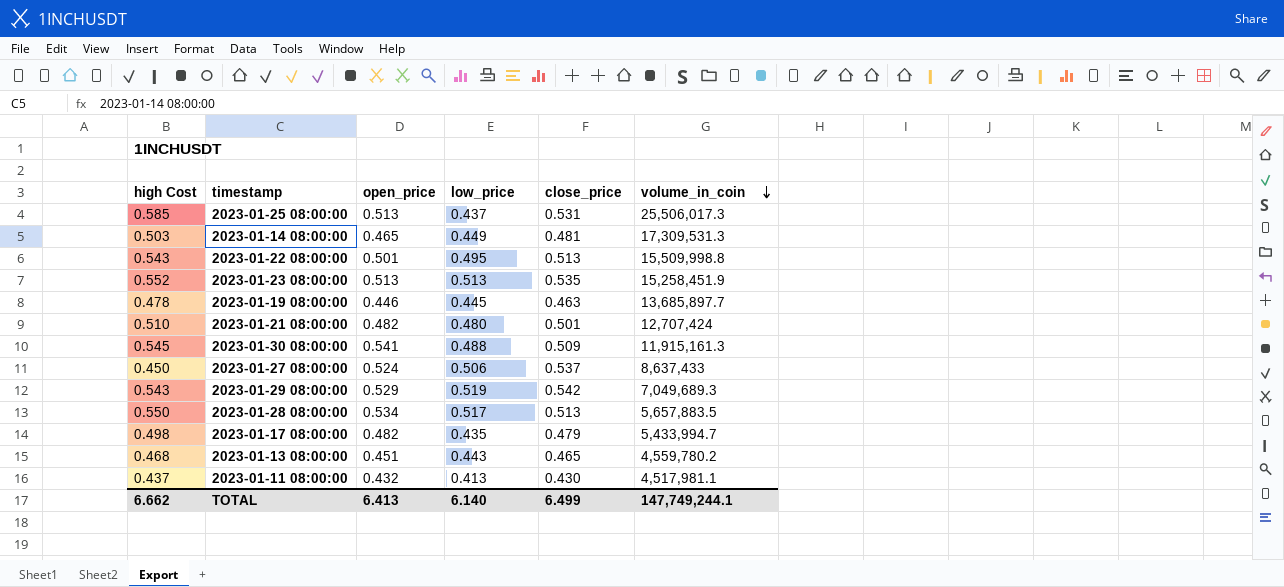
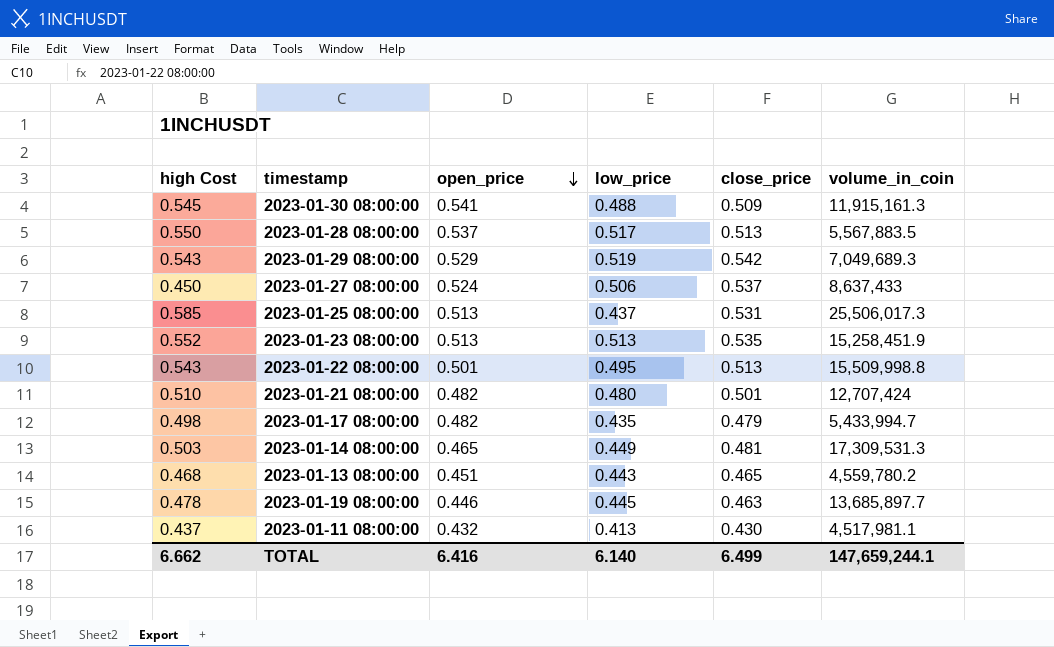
row order: volume_in_coin descending -> open_price descending
2023-01-28 08:00:00 | open_price: 0.534 -> 0.537
2023-01-28 08:00:00 | volume_in_coin: 5,657,883.5 -> 5,567,883.5
TOTAL | open_price: 6.413 -> 6.416
TOTAL | volume_in_coin: 147,749,244.1 -> 147,659,244.1

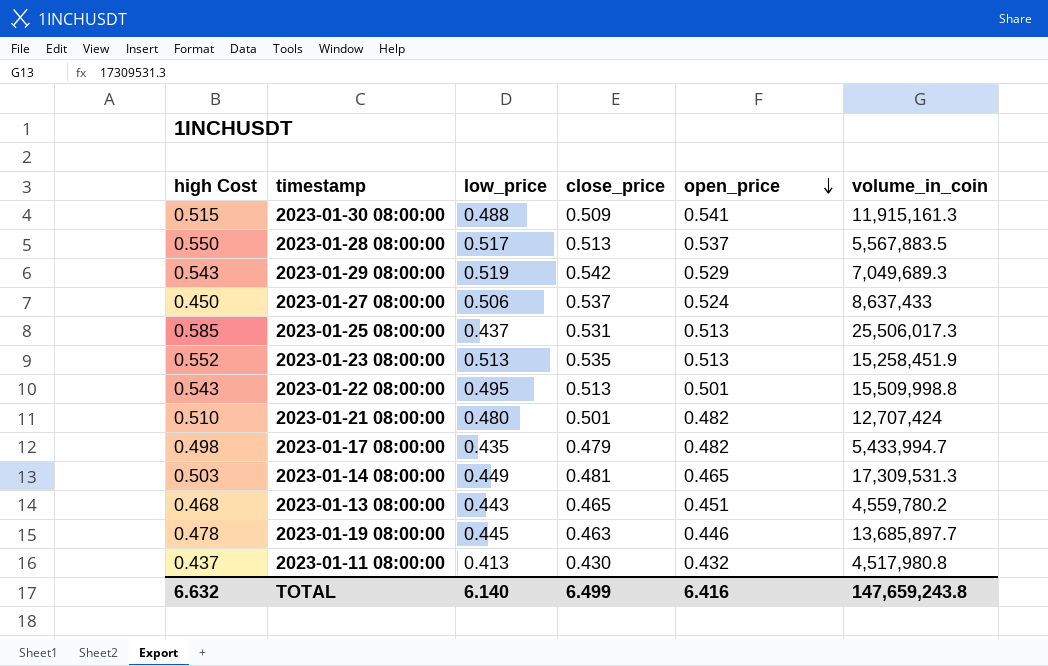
column open_price | position: 3 -> 5
2023-01-30 08:00:00 | high Cost: 0.545 -> 0.515
2023-01-11 08:00:00 | volume_in_coin: 4,517,981.1 -> 4,517,980.8
TOTAL | high Cost: 6.662 -> 6.632
TOTAL | volume_in_coin: 147,659,244.1 -> 147,659,243.8

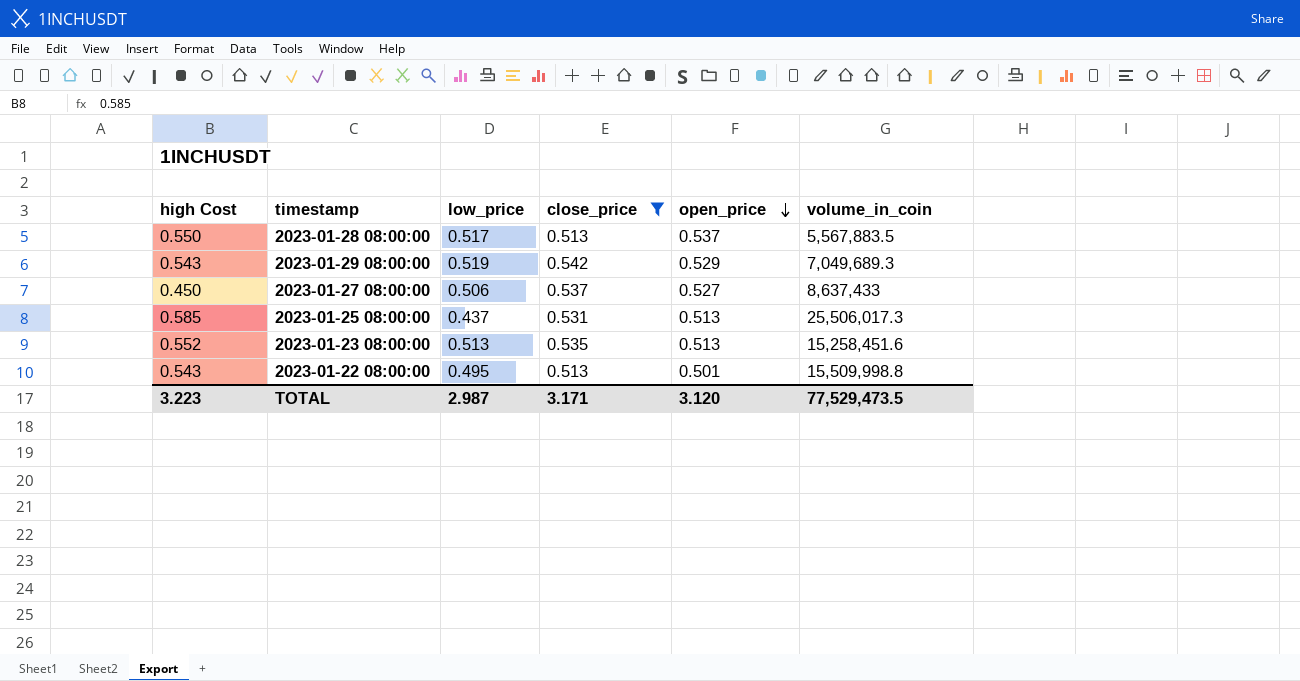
filter: none -> close_price >= 0.513
2023-01-27 08:00:00 | open_price: 0.524 -> 0.527
2023-01-23 08:00:00 | volume_in_coin: 15,258,451.9 -> 15,258,451.6
TOTAL | high Cost: 6.632 -> 3.223
TOTAL | low_price: 6.140 -> 2.987
TOTAL | close_price: 6.499 -> 3.171
TOTAL | open_price: 6.416 -> 3.120
TOTAL | volume_in_coin: 147,659,243.8 -> 77,529,473.5

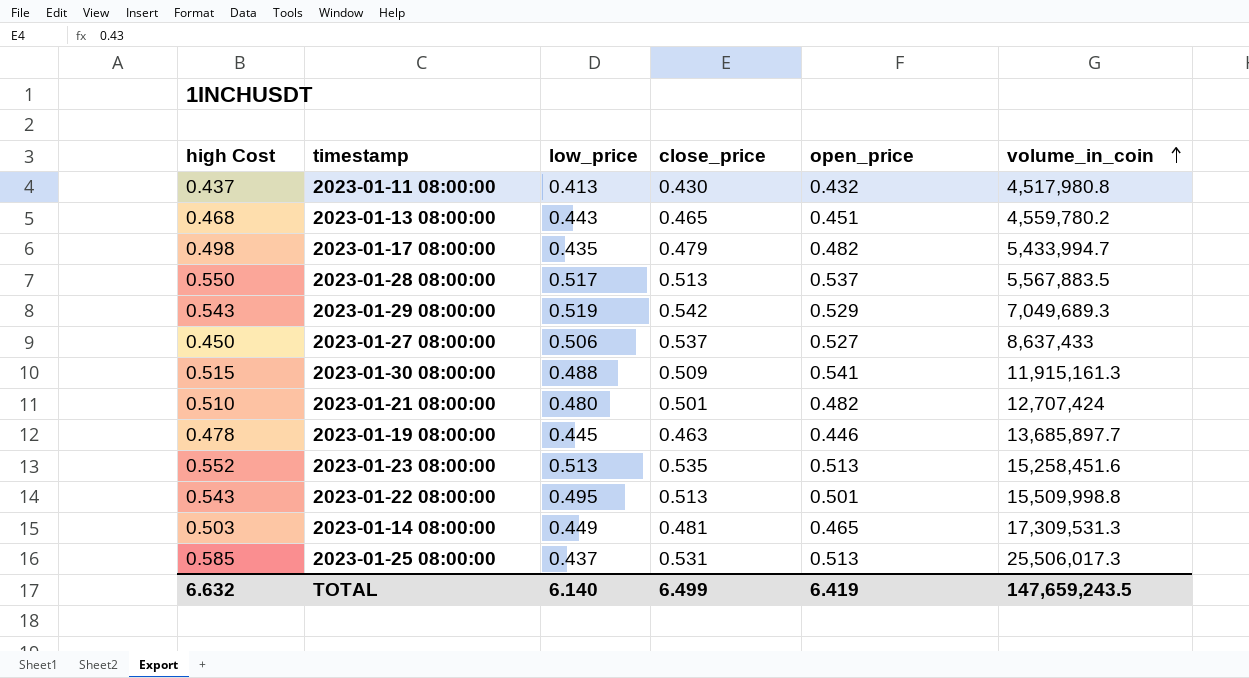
filter: close_price >= 0.513 -> none
row order: open_price descending -> volume_in_coin ascending
TOTAL | high Cost: 3.223 -> 6.632
TOTAL | low_price: 2.987 -> 6.140
TOTAL | close_price: 3.171 -> 6.499
TOTAL | open_price: 3.120 -> 6.419
TOTAL | volume_in_coin: 77,529,473.5 -> 147,659,243.5

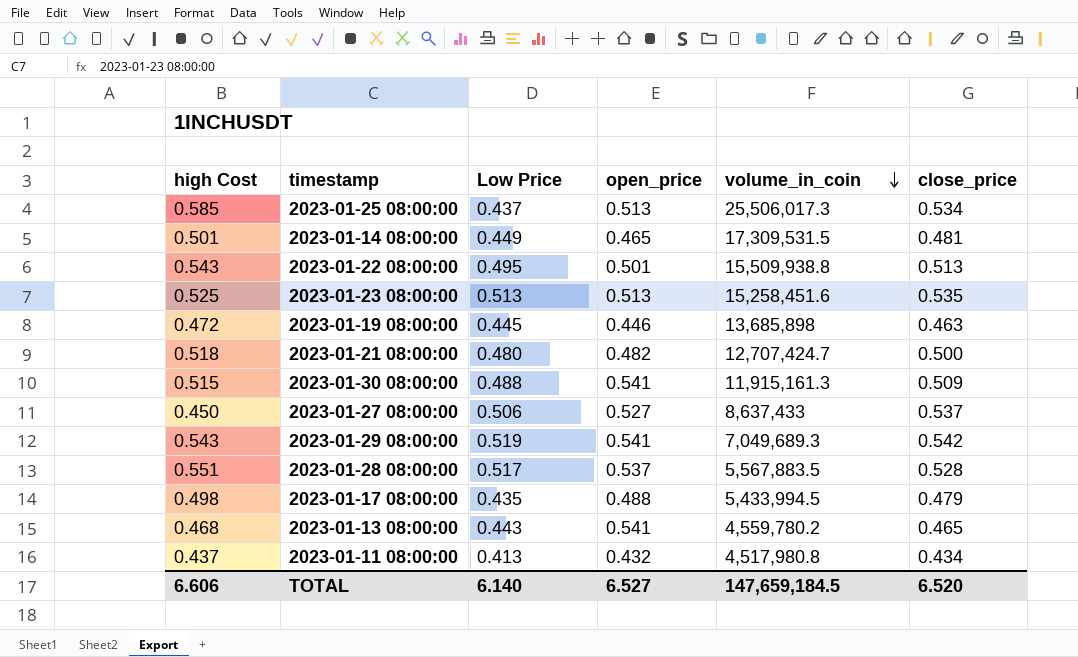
row order: volume_in_coin ascending -> volume_in_coin descending
column name: low_price -> Low Price
column close_price | position: 4 -> 6
2023-01-25 08:00:00 | close_price: 0.531 -> 0.534
2023-01-14 08:00:00 | high Cost: 0.503 -> 0.501
2023-01-14 08:00:00 | volume_in_coin: 17,309,531.3 -> 17,309,531.5
2023-01-22 08:00:00 | volume_in_coin: 15,509,998.8 -> 15,509,938.8
2023-01-23 08:00:00 | high Cost: 0.552 -> 0.525
2023-01-19 08:00:00 | high Cost: 0.478 -> 0.472
2023-01-19 08:00:00 | volume_in_coin: 13,685,897.7 -> 13,685,898
2023-01-21 08:00:00 | high Cost: 0.510 -> 0.518
2023-01-21 08:00:00 | volume_in_coin: 12,707,424 -> 12,707,424.7
2023-01-21 08:00:00 | close_price: 0.501 -> 0.500
2023-01-29 08:00:00 | open_price: 0.529 -> 0.541
2023-01-28 08:00:00 | high Cost: 0.550 -> 0.551
2023-01-28 08:00:00 | close_price: 0.513 -> 0.528
2023-01-17 08:00:00 | open_price: 0.482 -> 0.488
2023-01-17 08:00:00 | volume_in_coin: 5,433,994.7 -> 5,433,994.5
2023-01-13 08:00:00 | open_price: 0.451 -> 0.541
2023-01-11 08:00:00 | close_price: 0.430 -> 0.434
TOTAL | high Cost: 6.632 -> 6.606
TOTAL | open_price: 6.419 -> 6.527
TOTAL | volume_in_coin: 147,659,243.5 -> 147,659,184.5
TOTAL | close_price: 6.499 -> 6.520

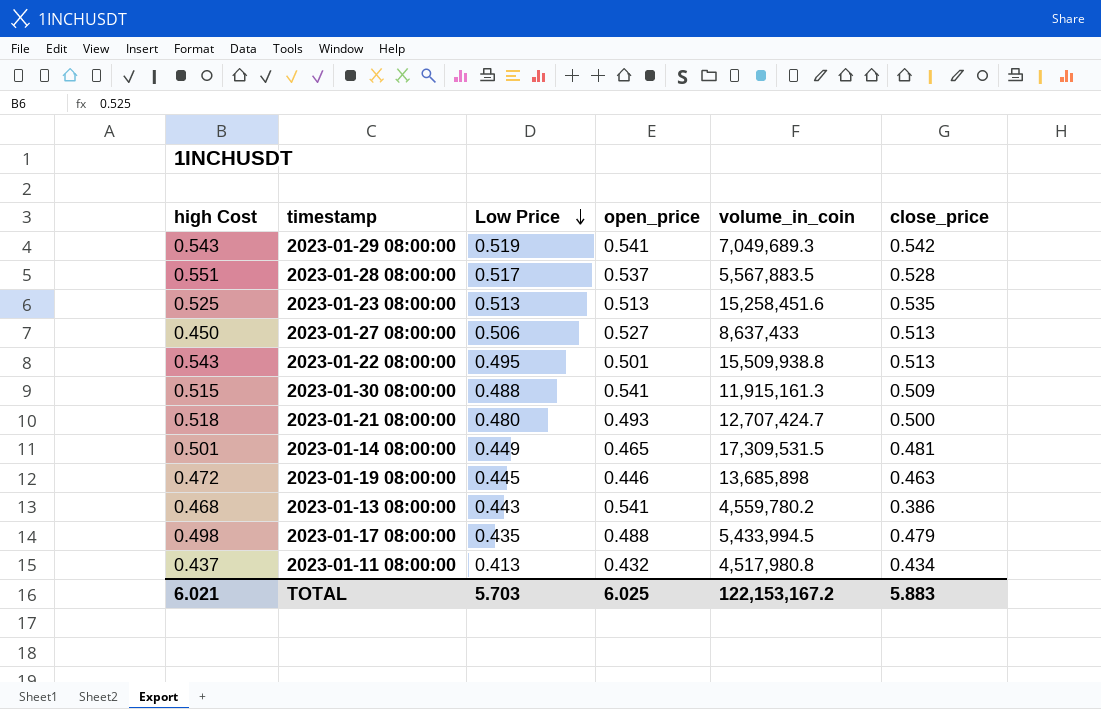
row order: volume_in_coin descending -> Low Price descending
row 2023-01-25 08:00:00: 0.585 | 0.437 | 0.513 | 25,506,017.3 | 0.534 -> none
2023-01-27 08:00:00 | close_price: 0.537 -> 0.513
2023-01-21 08:00:00 | open_price: 0.482 -> 0.493
2023-01-13 08:00:00 | close_price: 0.465 -> 0.386
TOTAL | high Cost: 6.606 -> 6.021
TOTAL | Low Price: 6.140 -> 5.703
TOTAL | open_price: 6.527 -> 6.025
TOTAL | volume_in_coin: 147,659,184.5 -> 122,153,167.2
TOTAL | close_price: 6.520 -> 5.883

